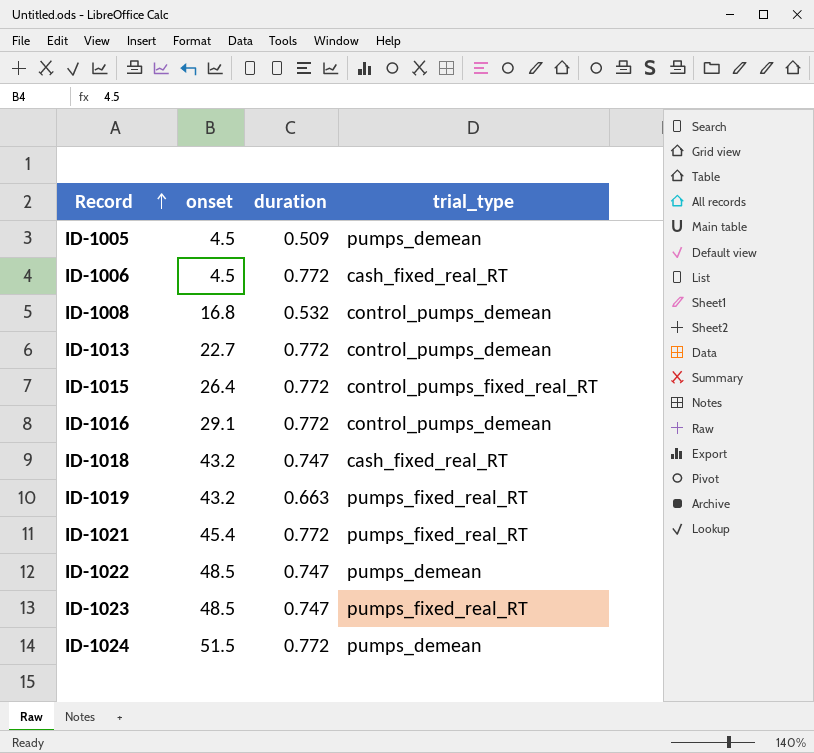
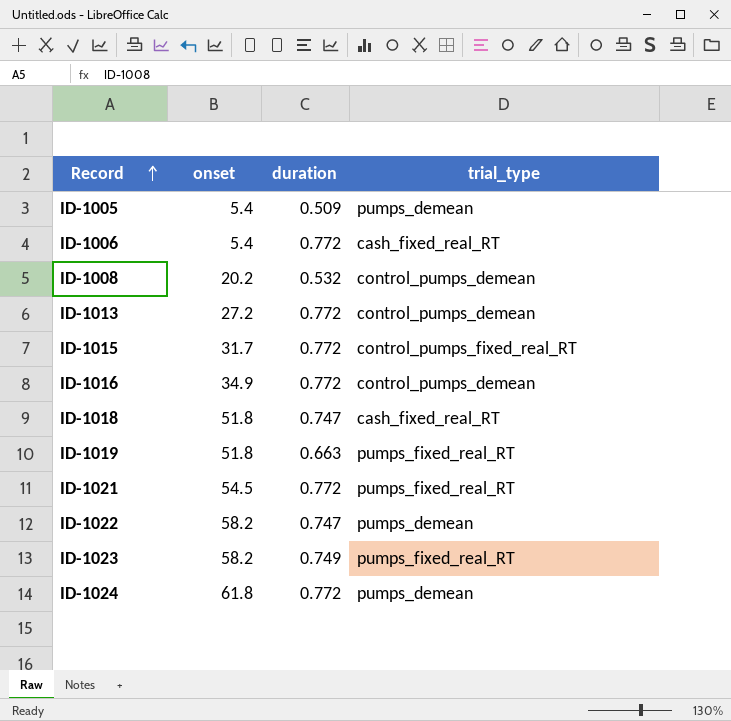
ID-1005 | onset: 4.5 -> 5.4
ID-1006 | onset: 4.5 -> 5.4
ID-1008 | onset: 16.8 -> 20.2
ID-1013 | onset: 22.7 -> 27.2
ID-1015 | onset: 26.4 -> 31.7
ID-1016 | onset: 29.1 -> 34.9
ID-1018 | onset: 43.2 -> 51.8
ID-1019 | onset: 43.2 -> 51.8
ID-1021 | onset: 45.4 -> 54.5
ID-1022 | onset: 48.5 -> 58.2
ID-1023 | onset: 48.5 -> 58.2
ID-1023 | duration: 0.747 -> 0.749
ID-1024 | onset: 51.5 -> 61.8

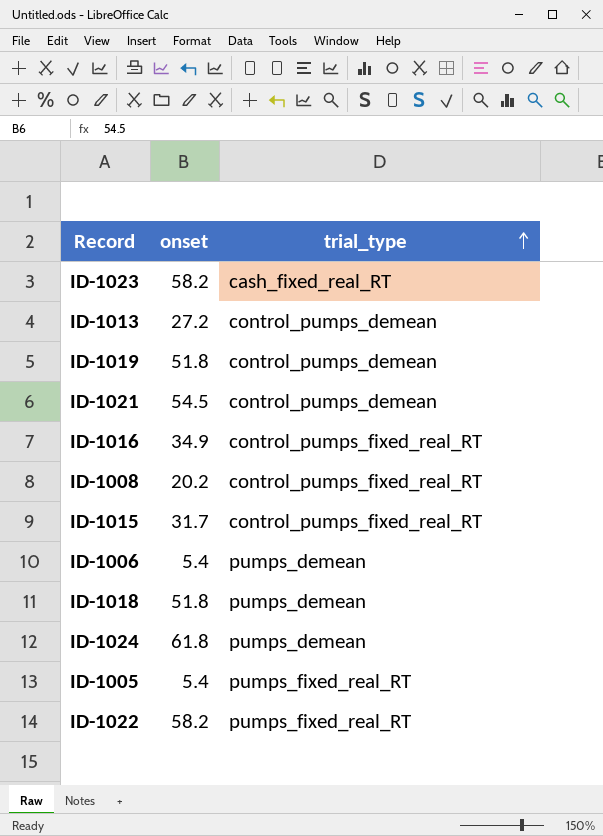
row order: Record ascending -> trial_type ascending
column duration | position: 3 -> none
ID-1023 | trial_type: pumps_fixed_real_RT -> cash_fixed_real_RT
ID-1019 | trial_type: pumps_fixed_real_RT -> control_pumps_demean
ID-1021 | trial_type: pumps_fixed_real_RT -> control_pumps_demean
ID-1016 | trial_type: control_pumps_demean -> control_pumps_fixed_real_RT
ID-1008 | trial_type: control_pumps_demean -> control_pumps_fixed_real_RT
ID-1006 | trial_type: cash_fixed_real_RT -> pumps_demean
ID-1018 | trial_type: cash_fixed_real_RT -> pumps_demean
ID-1005 | trial_type: pumps_demean -> pumps_fixed_real_RT
ID-1022 | trial_type: pumps_demean -> pumps_fixed_real_RT

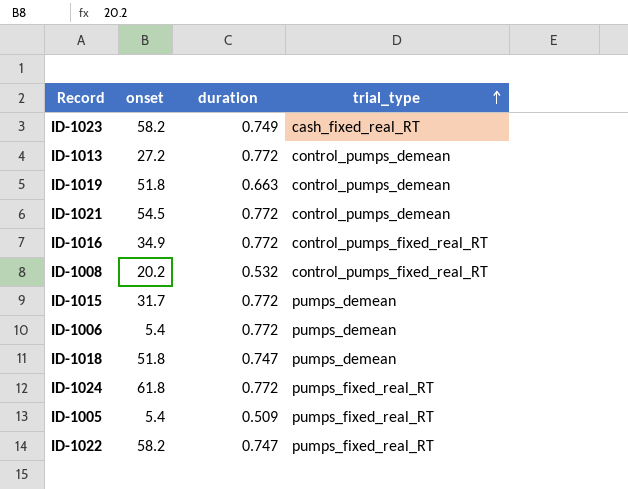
column duration | position: none -> 3
ID-1015 | trial_type: control_pumps_fixed_real_RT -> pumps_demean
ID-1024 | trial_type: pumps_demean -> pumps_fixed_real_RT

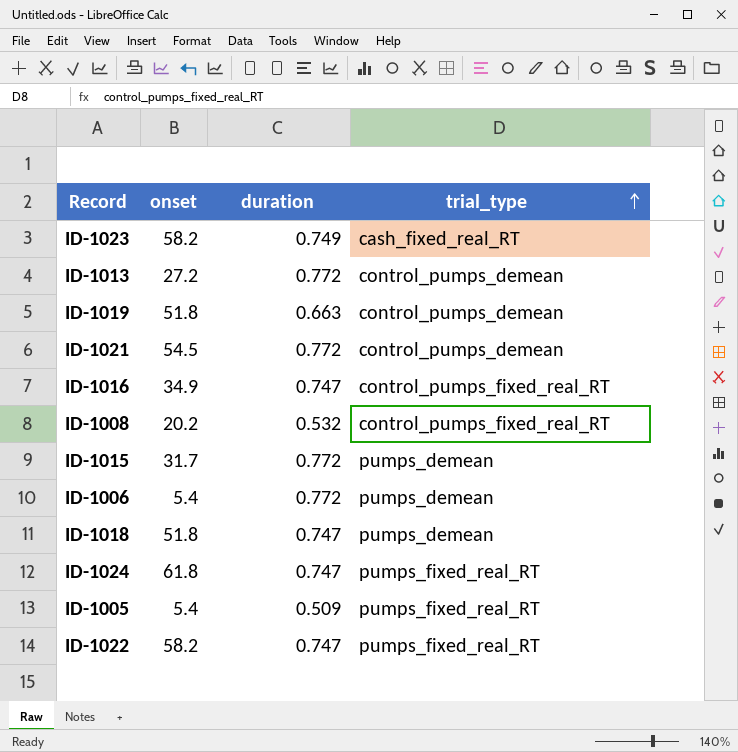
ID-1016 | duration: 0.772 -> 0.747
ID-1024 | duration: 0.772 -> 0.747

